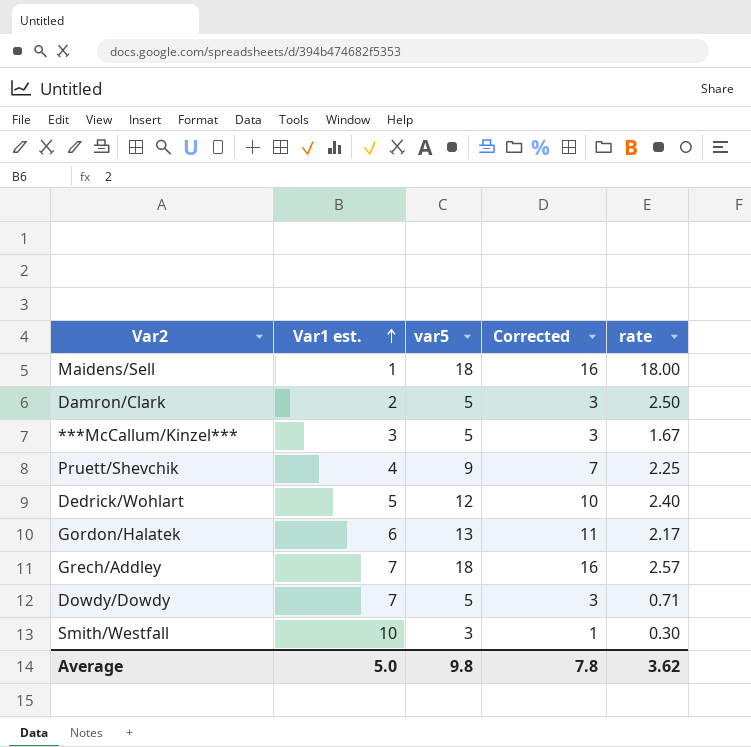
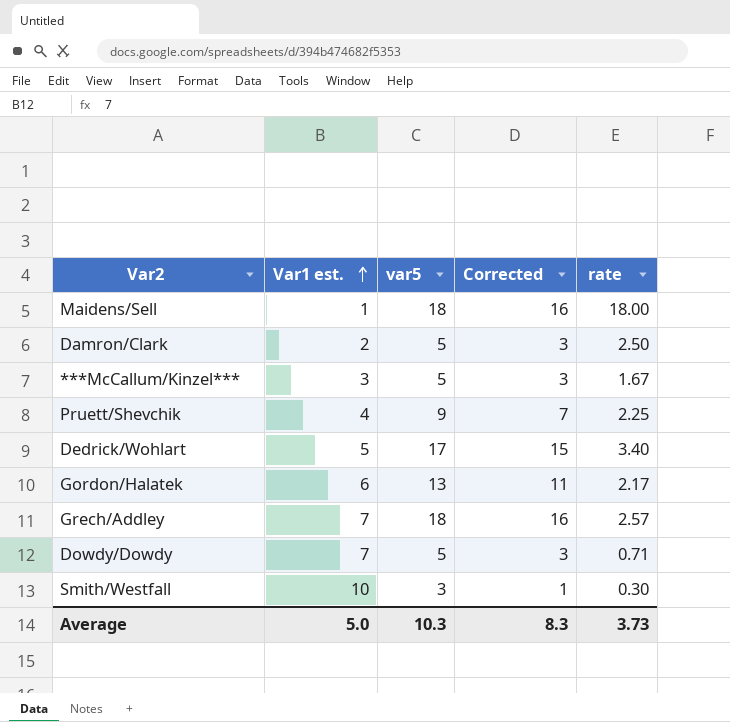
Dedrick/Wohlart | var5: 12 -> 17
Dedrick/Wohlart | Corrected: 10 -> 15
Dedrick/Wohlart | rate: 2.40 -> 3.40
Average | var5: 9.8 -> 10.3
Average | Corrected: 7.8 -> 8.3
Average | rate: 3.62 -> 3.73

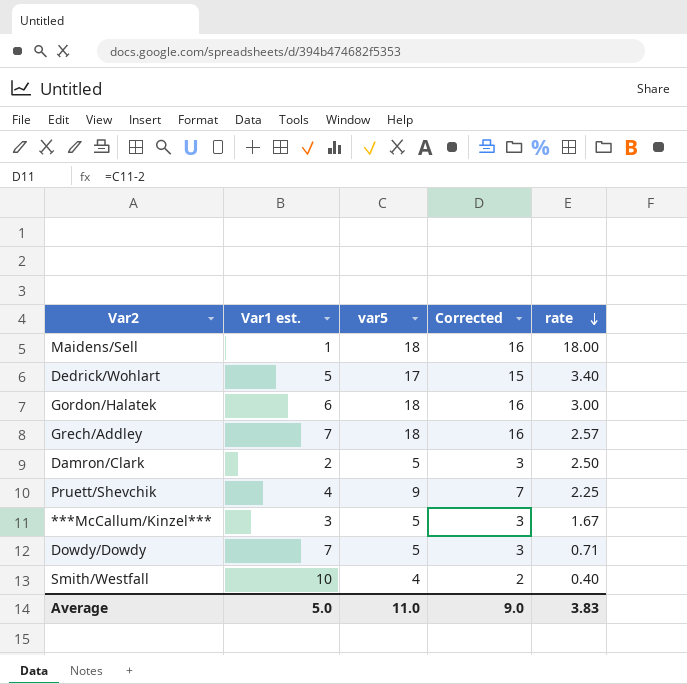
row order: Var1 est. ascending -> rate descending
Gordon/Halatek | var5: 13 -> 18
Gordon/Halatek | Corrected: 11 -> 16
Gordon/Halatek | rate: 2.17 -> 3.00
Smith/Westfall | var5: 3 -> 4
Smith/Westfall | Corrected: 1 -> 2
Smith/Westfall | rate: 0.30 -> 0.40
Average | var5: 10.3 -> 11.0
Average | Corrected: 8.3 -> 9.0
Average | rate: 3.73 -> 3.83

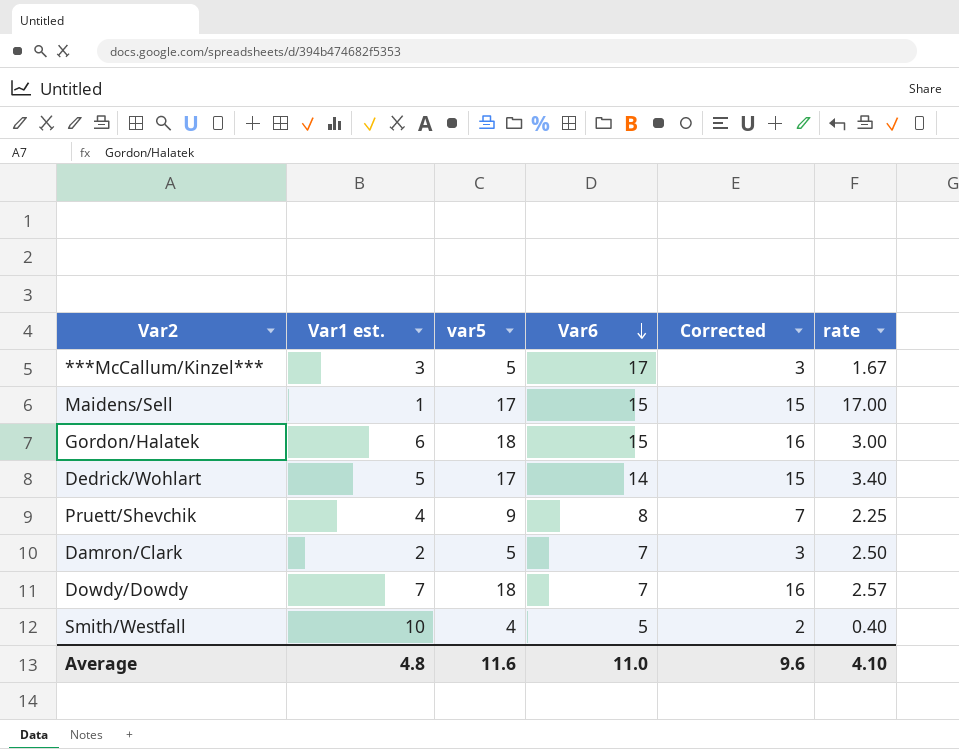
row order: rate descending -> Var6 descending
column Var6 | position: none -> 4
row Grech/Addley: 7 | 18 | 16 | 2.57 -> none
Maidens/Sell | var5: 18 -> 17
Maidens/Sell | Corrected: 16 -> 15
Maidens/Sell | rate: 18.00 -> 17.00
Dowdy/Dowdy | var5: 5 -> 18
Dowdy/Dowdy | Corrected: 3 -> 16
Dowdy/Dowdy | rate: 0.71 -> 2.57
Average | Var1 est.: 5.0 -> 4.8
Average | var5: 11.0 -> 11.6
Average | Corrected: 9.0 -> 9.6
Average | rate: 3.83 -> 4.10

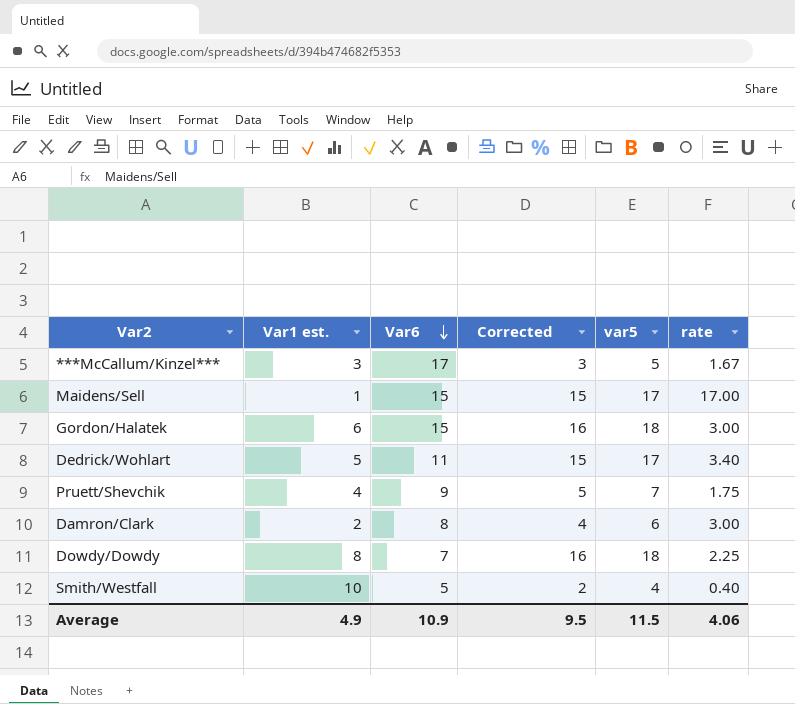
column var5 | position: 3 -> 5
Dedrick/Wohlart | Var6: 14 -> 11
Pruett/Shevchik | Var6: 8 -> 9
Pruett/Shevchik | Corrected: 7 -> 5
Pruett/Shevchik | var5: 9 -> 7
Pruett/Shevchik | rate: 2.25 -> 1.75
Damron/Clark | Var6: 7 -> 8
Damron/Clark | Corrected: 3 -> 4
Damron/Clark | var5: 5 -> 6
Damron/Clark | rate: 2.50 -> 3.00
Dowdy/Dowdy | Var1 est.: 7 -> 8
Dowdy/Dowdy | rate: 2.57 -> 2.25
Average | Var1 est.: 4.8 -> 4.9
Average | Var6: 11.0 -> 10.9
Average | Corrected: 9.6 -> 9.5
Average | var5: 11.6 -> 11.5
Average | rate: 4.10 -> 4.06

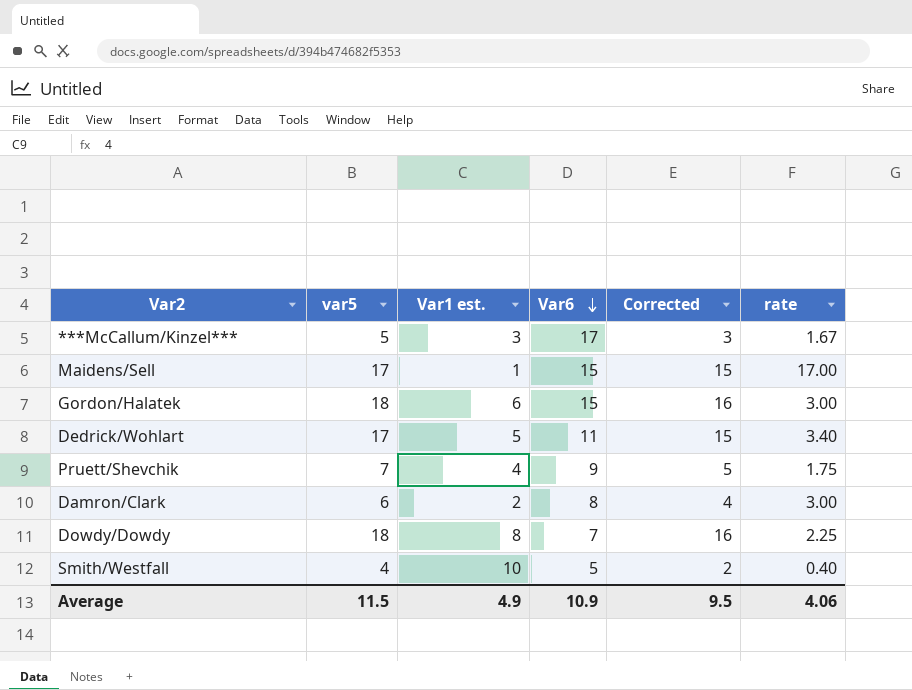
column var5 | position: 5 -> 2

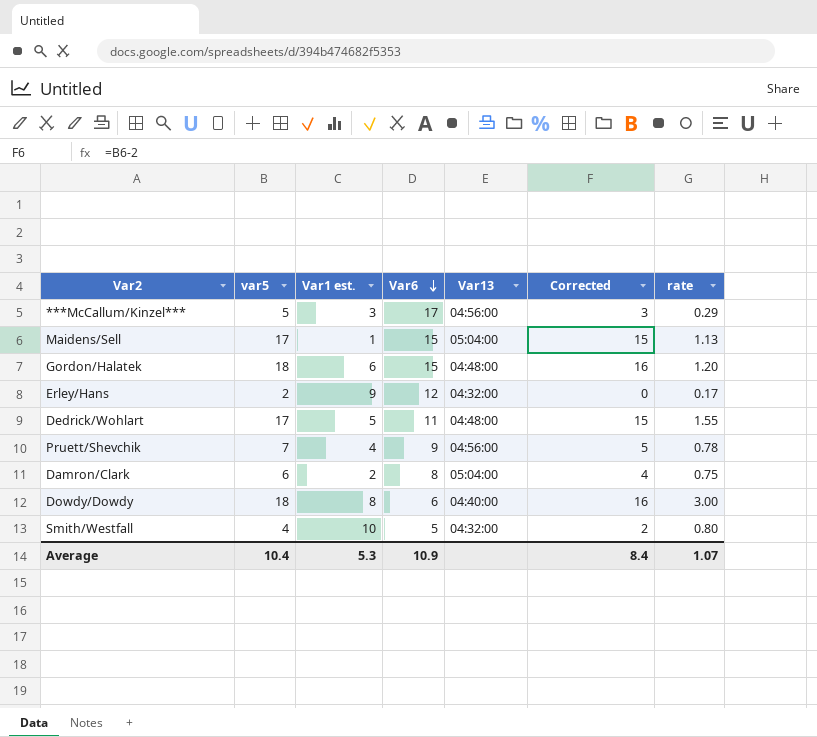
column Var13 | position: none -> 5
column rate | formula: [var5] / [Var1 est.] -> [var5] / [Var6]
row Erley/Hans: none -> 2 | 9 | 12 | 04:32:00 | 0 | 0.17
Dowdy/Dowdy | Var6: 7 -> 6
Average | var5: 11.5 -> 10.4
Average | Var1 est.: 4.9 -> 5.3
Average | Corrected: 9.5 -> 8.4
Average | rate: 4.06 -> 1.07

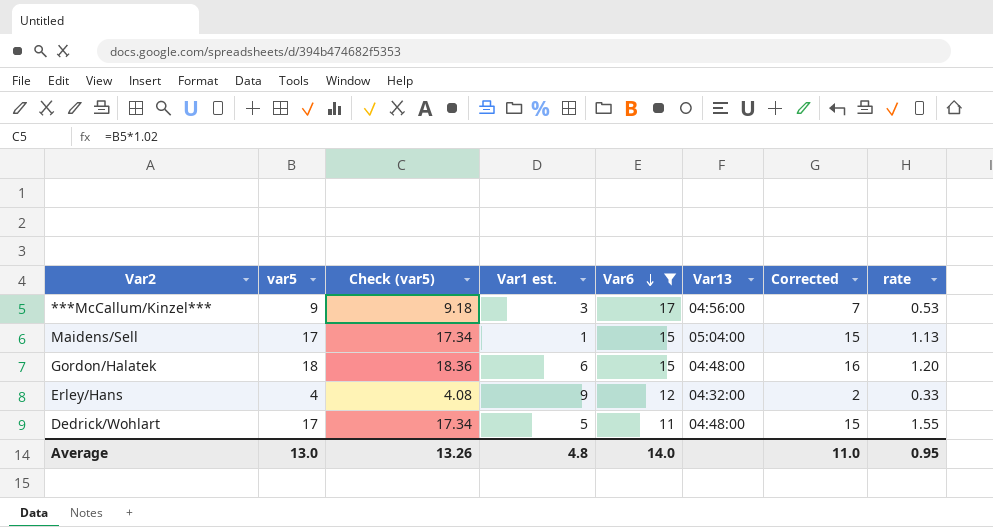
filter: none -> Var6 >= 11
column Check (var5) | formula: none -> [var5] * 1.02
***McCallum/Kinzel*** | var5: 5 -> 9
***McCallum/Kinzel*** | Corrected: 3 -> 7
***McCallum/Kinzel*** | rate: 0.29 -> 0.53
Erley/Hans | var5: 2 -> 4
Erley/Hans | Corrected: 0 -> 2
Erley/Hans | rate: 0.17 -> 0.33
Average | var5: 10.4 -> 13.0
Average | Var1 est.: 5.3 -> 4.8
Average | Var6: 10.9 -> 14.0
Average | Corrected: 8.4 -> 11.0
Average | rate: 1.07 -> 0.95

